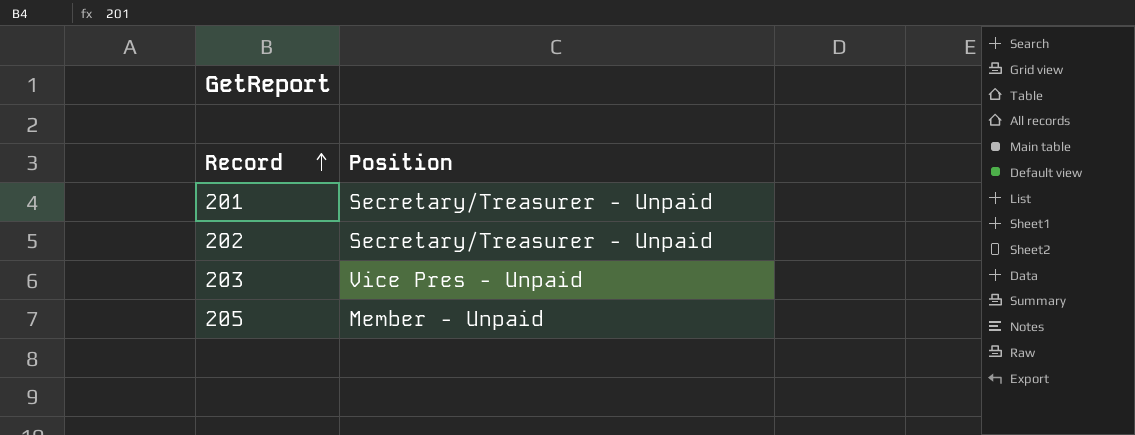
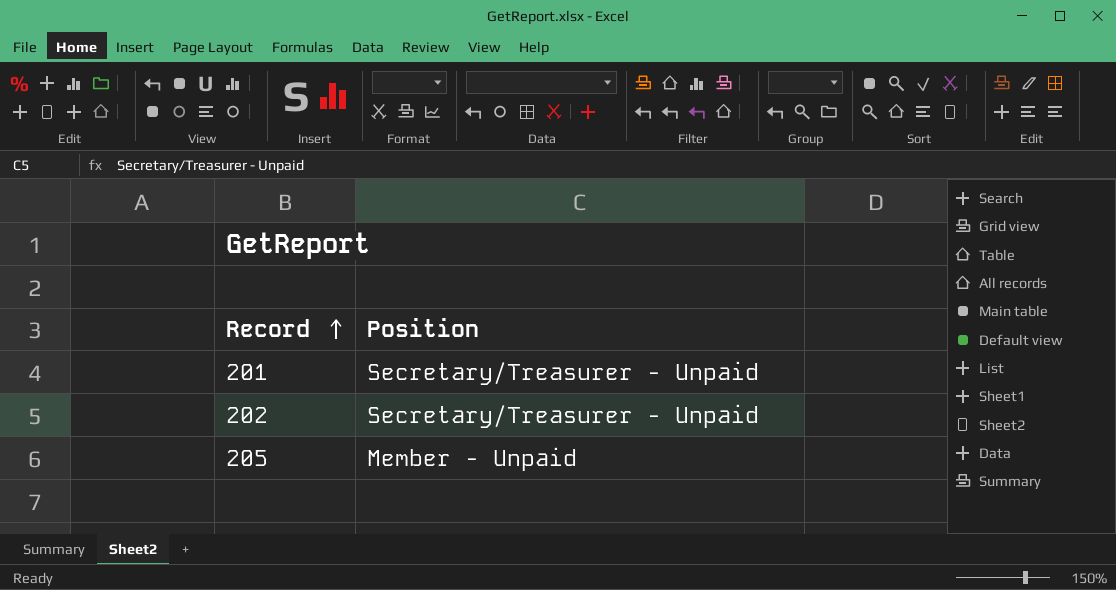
row 203: Vice Pres - Unpaid -> none

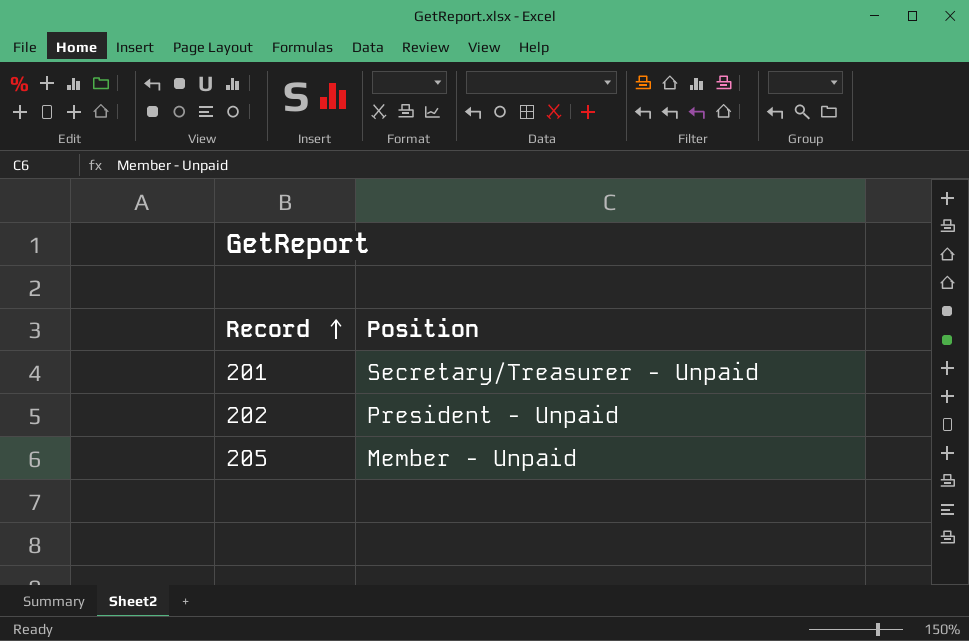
202 | Position: Secretary/Treasurer - Unpaid -> President - Unpaid

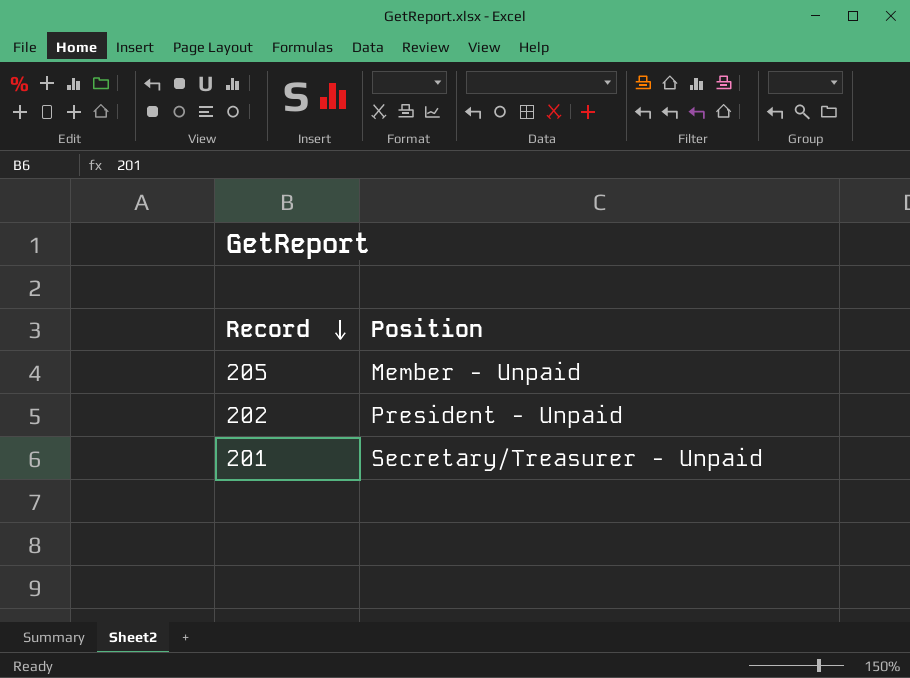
row order: Record ascending -> Record descending

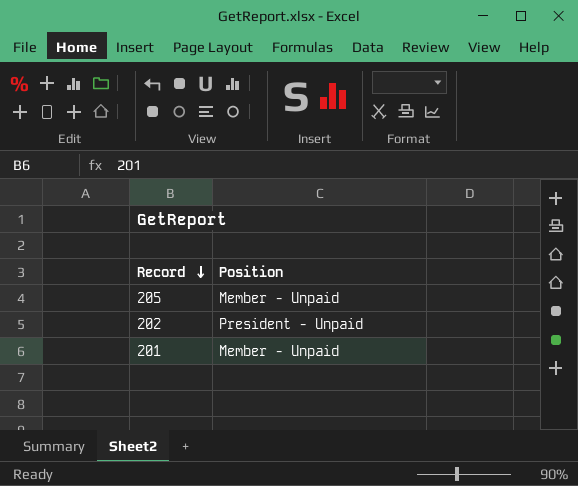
201 | Position: Secretary/Treasurer - Unpaid -> Member - Unpaid

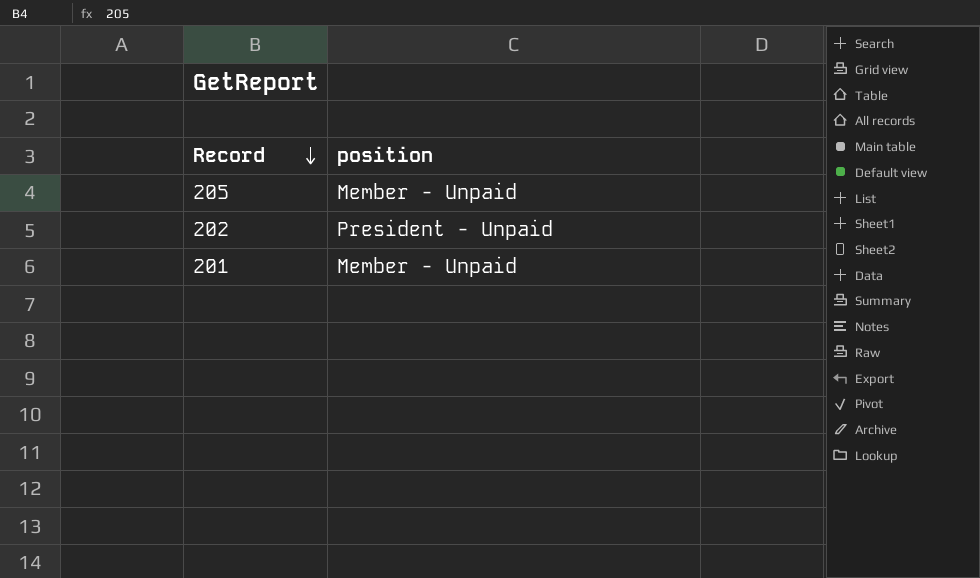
column name: Position -> position

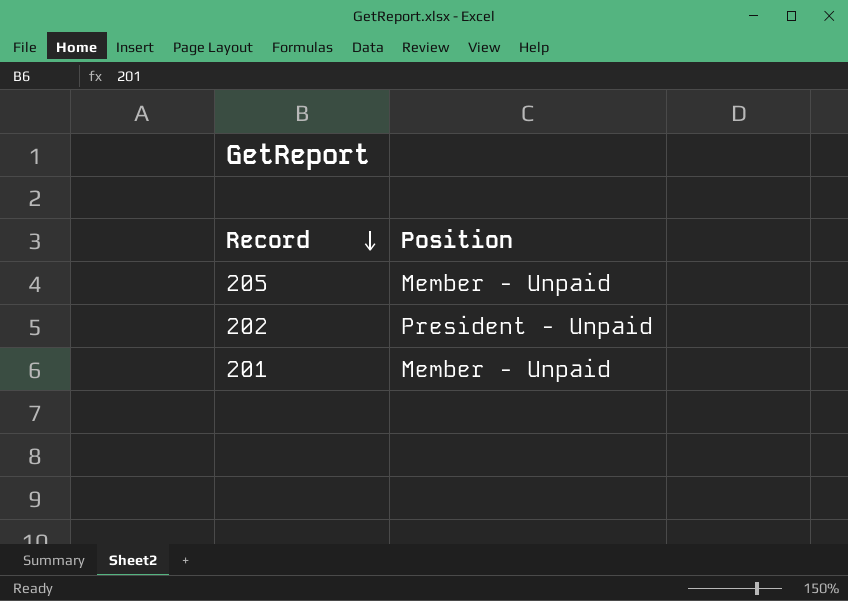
column name: position -> Position

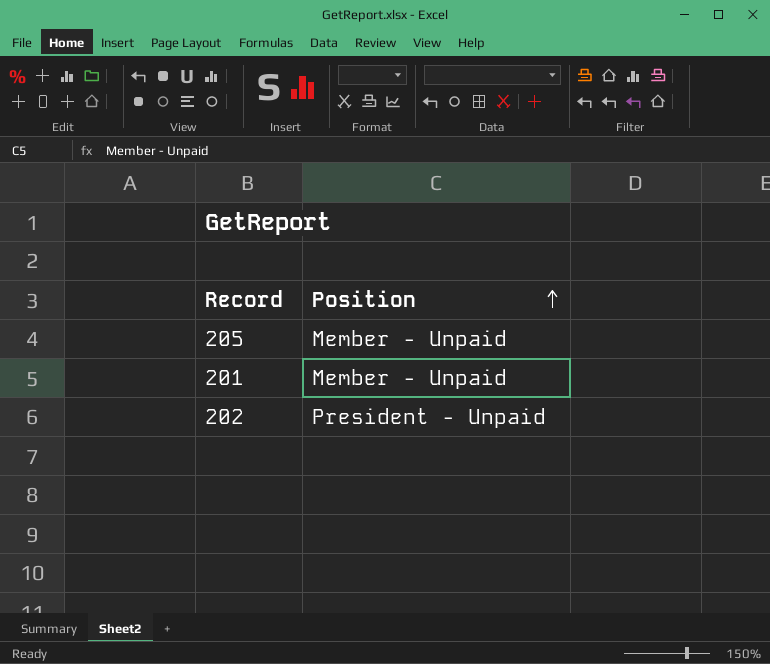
row order: Record descending -> Position ascending

